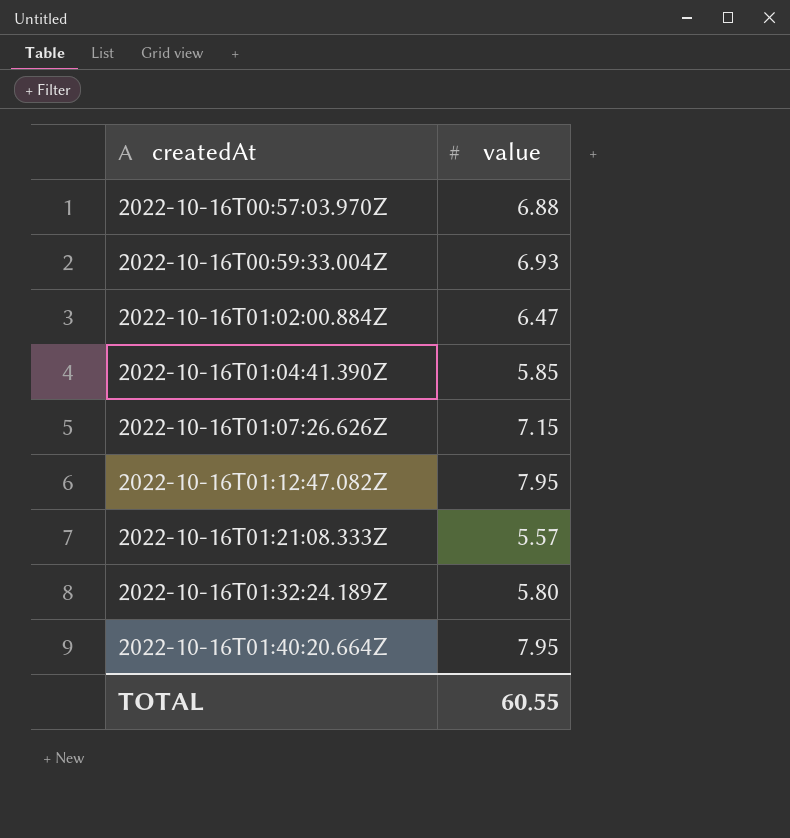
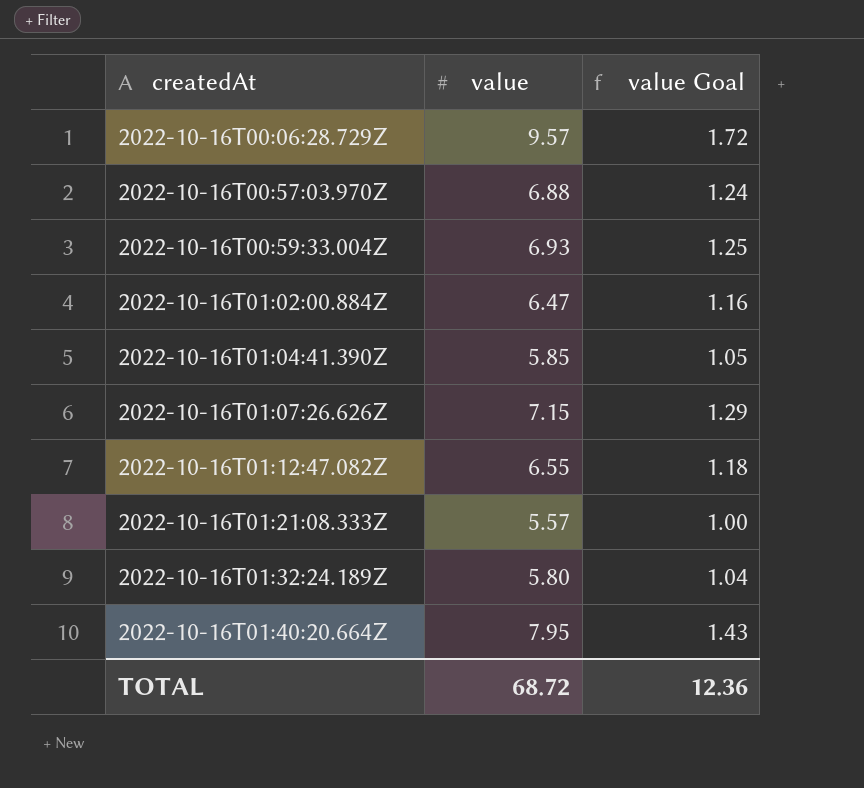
column value Goal | formula: none -> [value] * 0.18
row 2022-10-16T00:06:28.729Z: none -> 9.57 | 1.72
2022-10-16T01:12:47.082Z | value: 7.95 -> 6.55
TOTAL | value: 60.55 -> 68.72

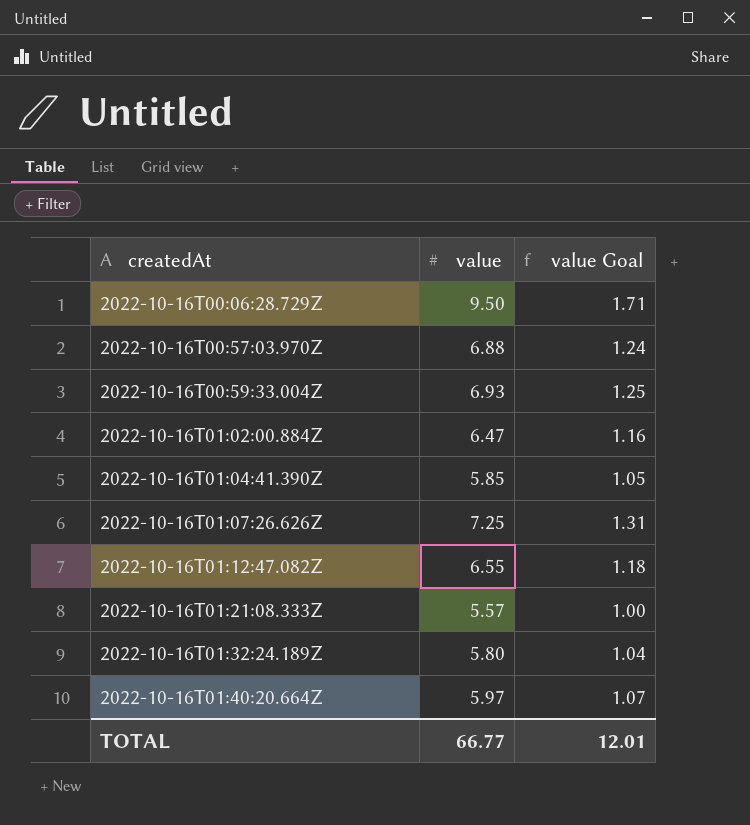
2022-10-16T00:06:28.729Z | value: 9.57 -> 9.50
2022-10-16T00:06:28.729Z | value Goal: 1.72 -> 1.71
2022-10-16T01:07:26.626Z | value: 7.15 -> 7.25
2022-10-16T01:07:26.626Z | value Goal: 1.29 -> 1.31
2022-10-16T01:40:20.664Z | value: 7.95 -> 5.97
2022-10-16T01:40:20.664Z | value Goal: 1.43 -> 1.07
TOTAL | value: 68.72 -> 66.77
TOTAL | value Goal: 12.36 -> 12.01

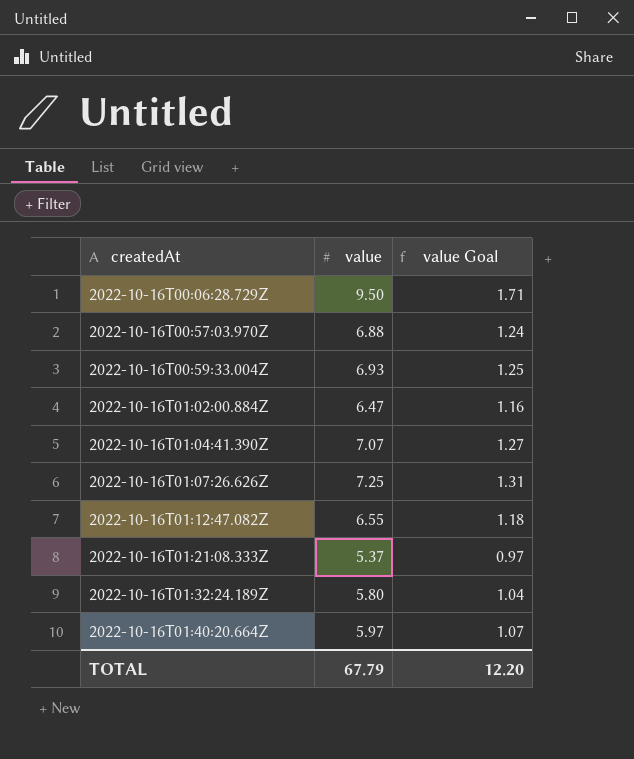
2022-10-16T01:04:41.390Z | value: 5.85 -> 7.07
2022-10-16T01:04:41.390Z | value Goal: 1.05 -> 1.27
2022-10-16T01:21:08.333Z | value: 5.57 -> 5.37
2022-10-16T01:21:08.333Z | value Goal: 1.00 -> 0.97
TOTAL | value: 66.77 -> 67.79
TOTAL | value Goal: 12.01 -> 12.20

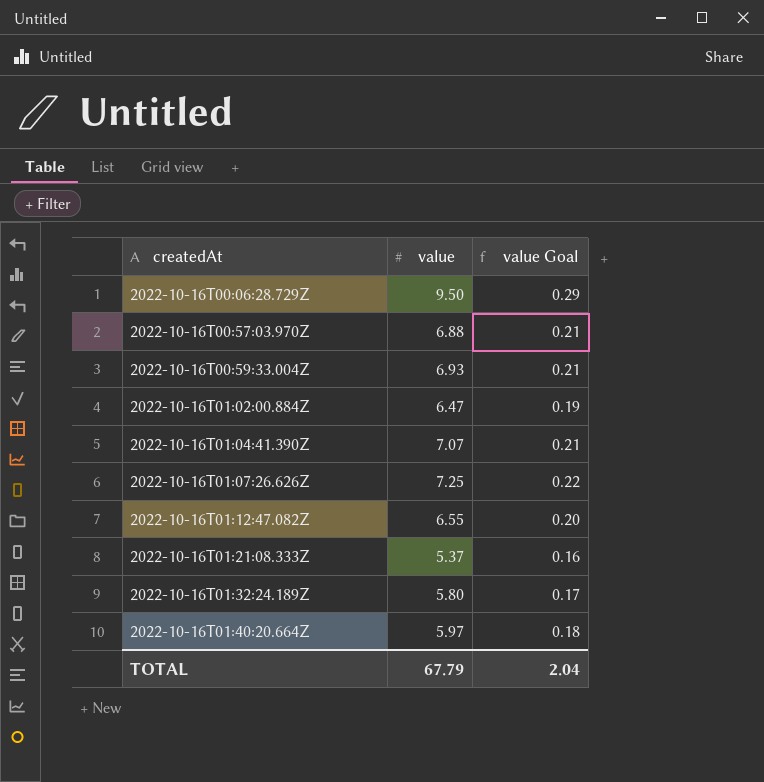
column value Goal | formula: [value] * 0.18 -> [value] * 0.03
TOTAL | value Goal: 12.20 -> 2.04

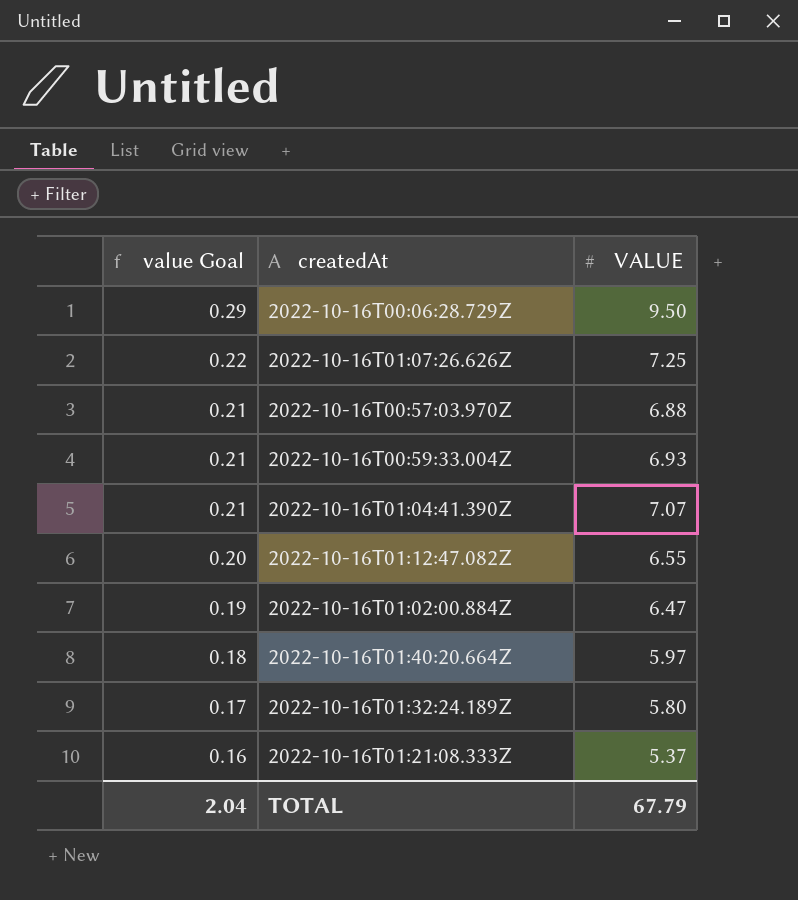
row order: createdAt ascending -> value Goal descending
column value Goal | position: 3 -> 1
column name: value -> VALUE

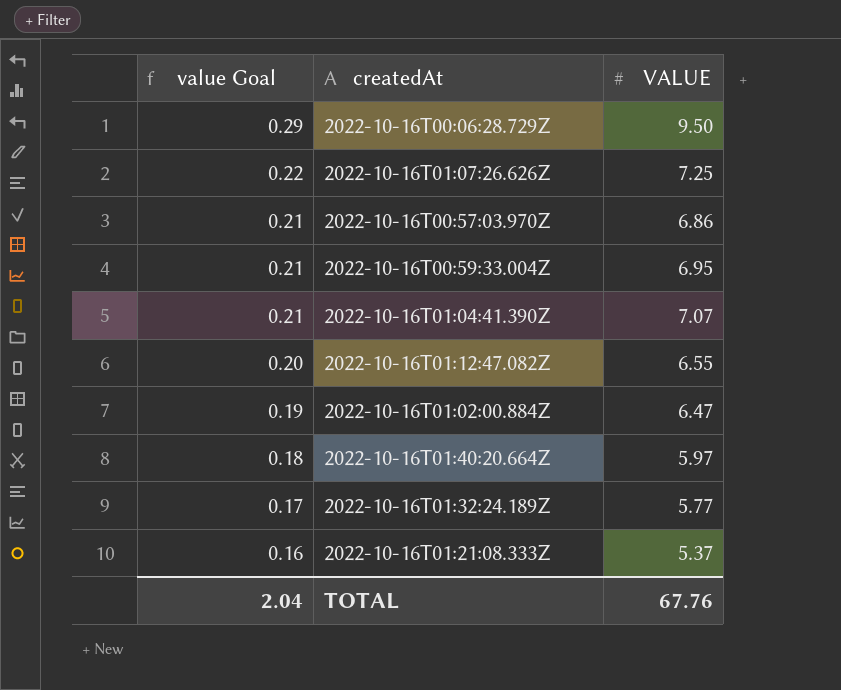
2022-10-16T00:57:03.970Z | VALUE: 6.88 -> 6.86
2022-10-16T00:59:33.004Z | VALUE: 6.93 -> 6.95
2022-10-16T01:32:24.189Z | VALUE: 5.80 -> 5.77
TOTAL | VALUE: 67.79 -> 67.76

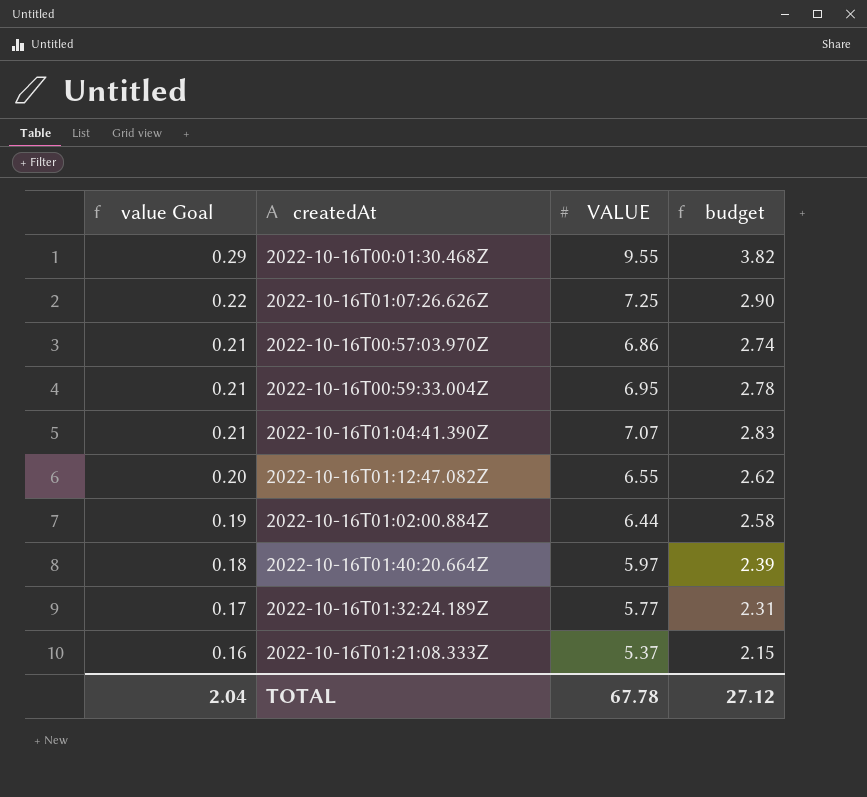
column budget | formula: none -> [VALUE] * 0.4
row 2022-10-16T00:06:28.729Z: 0.29 | 9.50 -> none
row 2022-10-16T00:01:30.468Z: none -> 0.29 | 9.55 | 3.82
2022-10-16T01:02:00.884Z | VALUE: 6.47 -> 6.44
TOTAL | VALUE: 67.76 -> 67.78

